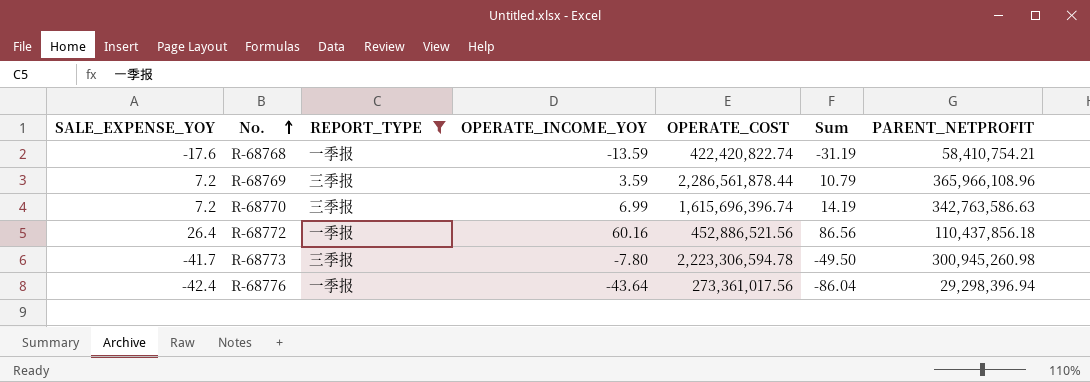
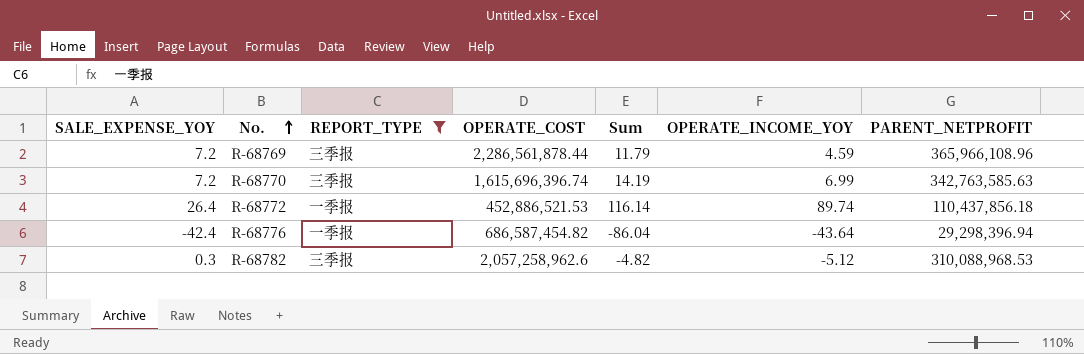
column OPERATE_INCOME_YOY | position: 4 -> 6
row R-68768: -17.6 | 一季报 | -13.59 | 422,420,822.74 | -31.19 | 58,410,754.21 -> none
row R-68773: -41.7 | 三季报 | -7.80 | 2,223,306,594.78 | -49.50 | 300,945,260.98 -> none
R-68769 | Sum: 10.79 -> 11.79
R-68769 | OPERATE_INCOME_YOY: 3.59 -> 4.59
R-68770 | PARENT_NETPROFIT: 342,763,586.63 -> 342,763,585.63
R-68772 | OPERATE_COST: 452,886,521.56 -> 452,886,521.53
R-68772 | Sum: 86.56 -> 116.14
R-68772 | OPERATE_INCOME_YOY: 60.16 -> 89.74
R-68776 | OPERATE_COST: 273,361,017.56 -> 686,587,454.82
row R-68782: none -> 0.3 | 三季报 | 2,057,258,962.6 | -4.82 | -5.12 | 310,088,968.53

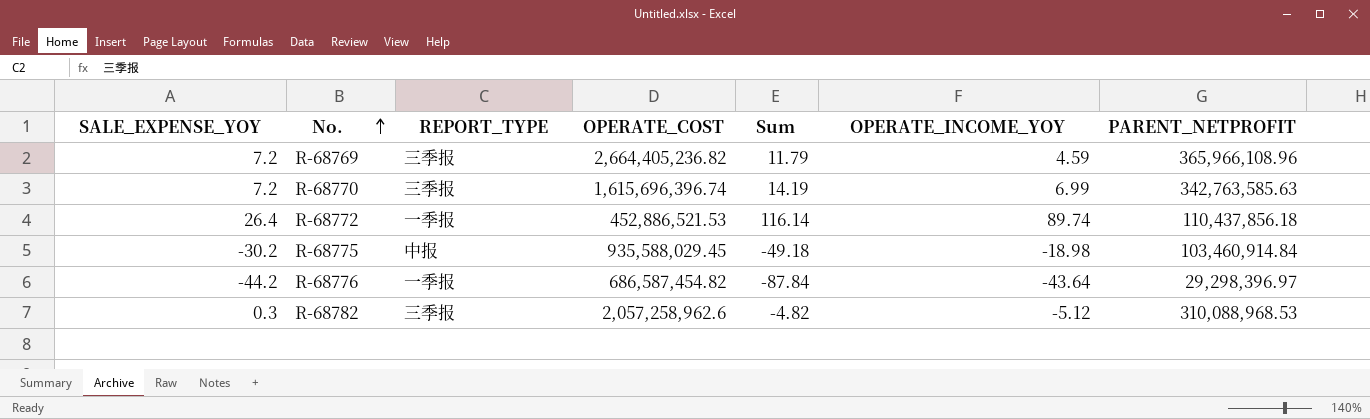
filter: REPORT_TYPE != 中报 -> none
R-68769 | OPERATE_COST: 2,286,561,878.44 -> 2,664,405,236.82
R-68776 | SALE_EXPENSE_YOY: -42.4 -> -44.2
R-68776 | Sum: -86.04 -> -87.84
R-68776 | PARENT_NETPROFIT: 29,298,396.94 -> 29,298,396.97

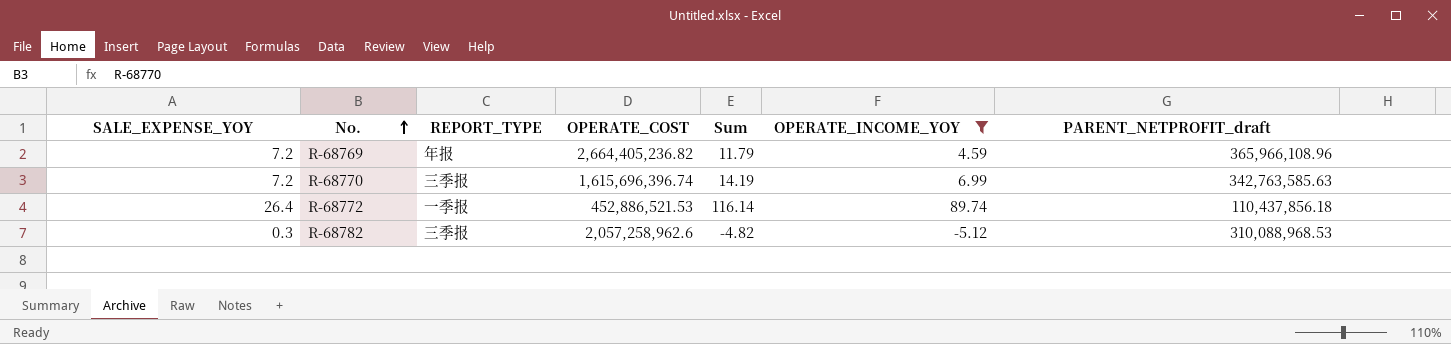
filter: none -> OPERATE_INCOME_YOY >= -5.12
column name: PARENT_NETPROFIT -> PARENT_NETPROFIT_draft
R-68769 | REPORT_TYPE: 三季报 -> 年报

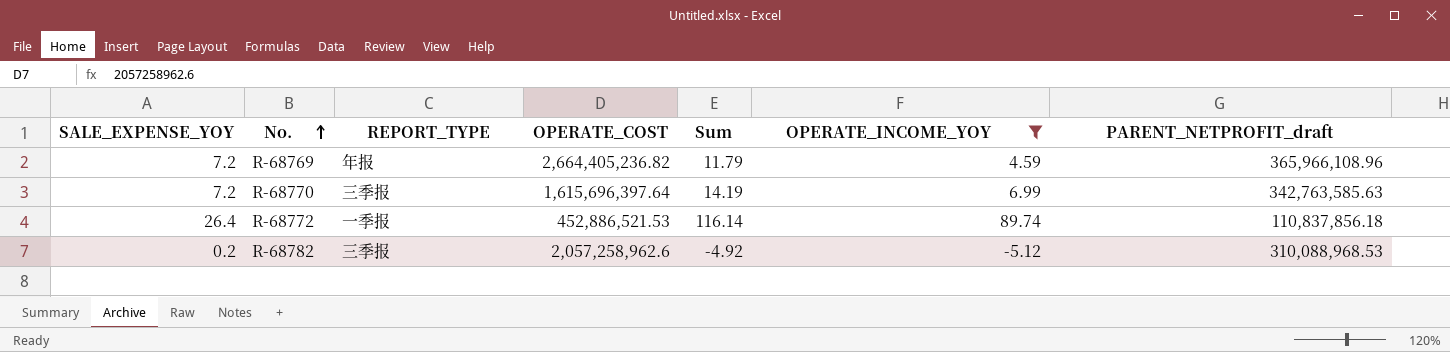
R-68770 | OPERATE_COST: 1,615,696,396.74 -> 1,615,696,397.64
R-68772 | PARENT_NETPROFIT_draft: 110,437,856.18 -> 110,837,856.18
R-68782 | SALE_EXPENSE_YOY: 0.3 -> 0.2
R-68782 | Sum: -4.82 -> -4.92

